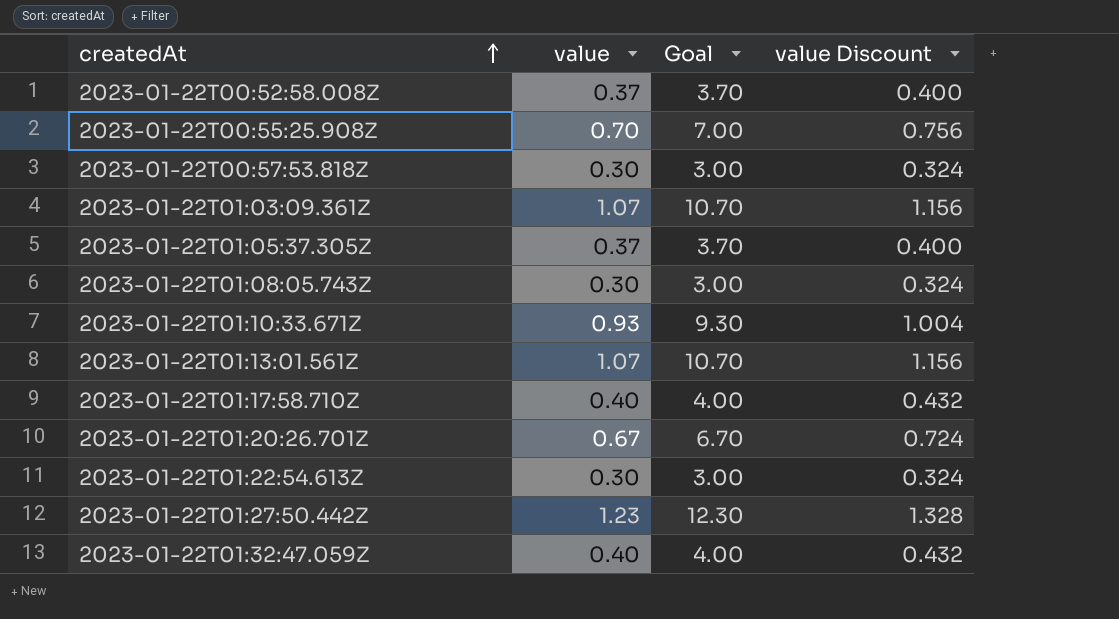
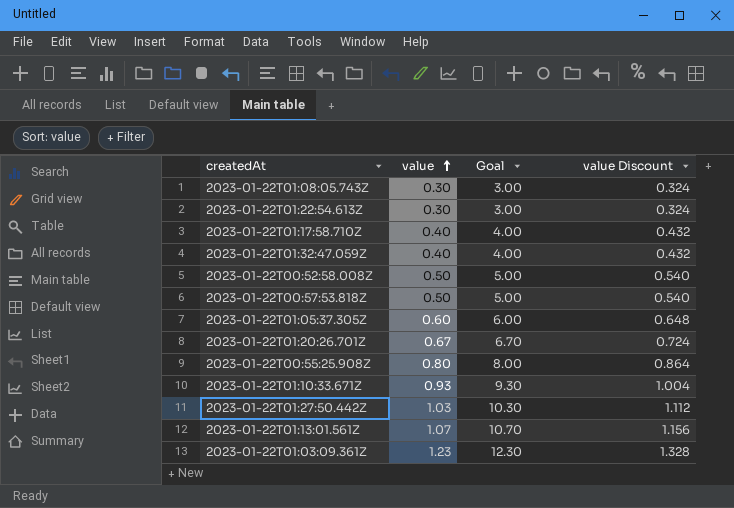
row order: createdAt ascending -> value ascending
2023-01-22T00:52:58.008Z | value: 0.37 -> 0.50
2023-01-22T00:52:58.008Z | Goal: 3.70 -> 5.00
2023-01-22T00:52:58.008Z | value Discount: 0.400 -> 0.540
2023-01-22T00:57:53.818Z | value: 0.30 -> 0.50
2023-01-22T00:57:53.818Z | Goal: 3.00 -> 5.00
2023-01-22T00:57:53.818Z | value Discount: 0.324 -> 0.540
2023-01-22T01:05:37.305Z | value: 0.37 -> 0.60
2023-01-22T01:05:37.305Z | Goal: 3.70 -> 6.00
2023-01-22T01:05:37.305Z | value Discount: 0.400 -> 0.648
2023-01-22T00:55:25.908Z | value: 0.70 -> 0.80
2023-01-22T00:55:25.908Z | Goal: 7.00 -> 8.00
2023-01-22T00:55:25.908Z | value Discount: 0.756 -> 0.864
2023-01-22T01:27:50.442Z | value: 1.23 -> 1.03
2023-01-22T01:27:50.442Z | Goal: 12.30 -> 10.30
2023-01-22T01:27:50.442Z | value Discount: 1.328 -> 1.112
2023-01-22T01:03:09.361Z | value: 1.07 -> 1.23
2023-01-22T01:03:09.361Z | Goal: 10.70 -> 12.30
2023-01-22T01:03:09.361Z | value Discount: 1.156 -> 1.328

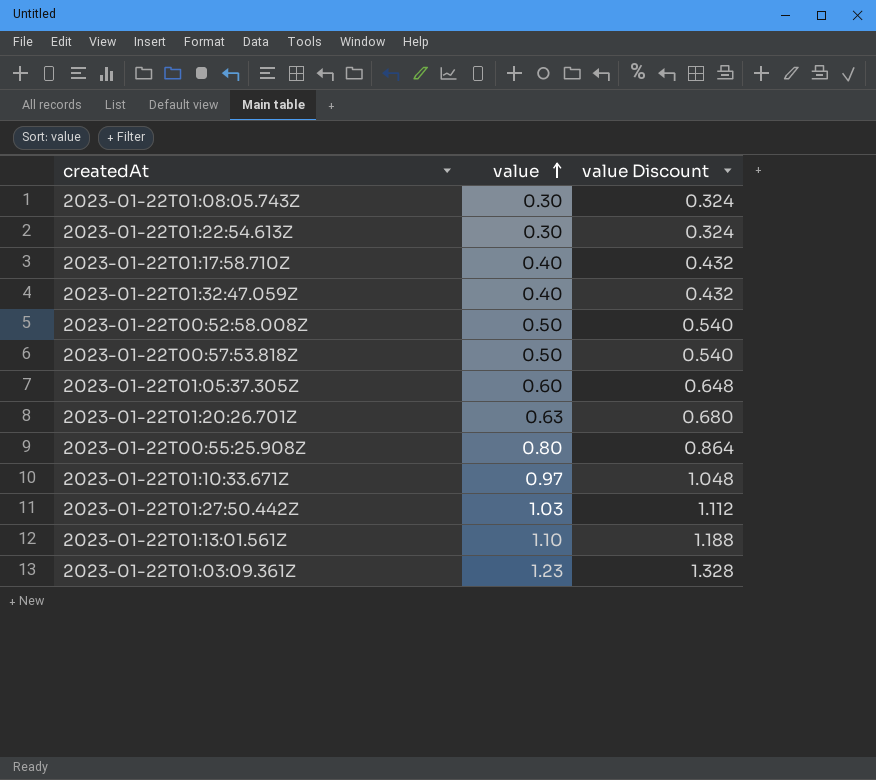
column Goal | formula: [value] * 10 -> none
2023-01-22T01:20:26.701Z | value: 0.67 -> 0.63
2023-01-22T01:20:26.701Z | value Discount: 0.724 -> 0.680
2023-01-22T01:10:33.671Z | value: 0.93 -> 0.97
2023-01-22T01:10:33.671Z | value Discount: 1.004 -> 1.048
2023-01-22T01:13:01.561Z | value: 1.07 -> 1.10
2023-01-22T01:13:01.561Z | value Discount: 1.156 -> 1.188

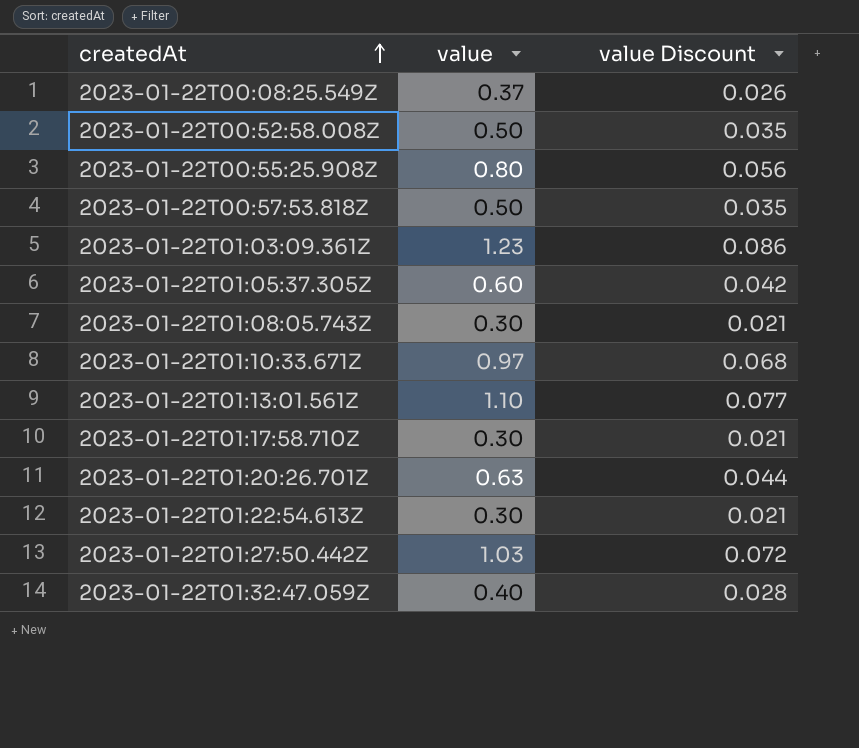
row order: value ascending -> createdAt ascending
column value Discount | formula: [value] * 1.08 -> [value] * 0.07
row 2023-01-22T00:08:25.549Z: none -> 0.37 | 0.026
2023-01-22T01:17:58.710Z | value: 0.40 -> 0.30

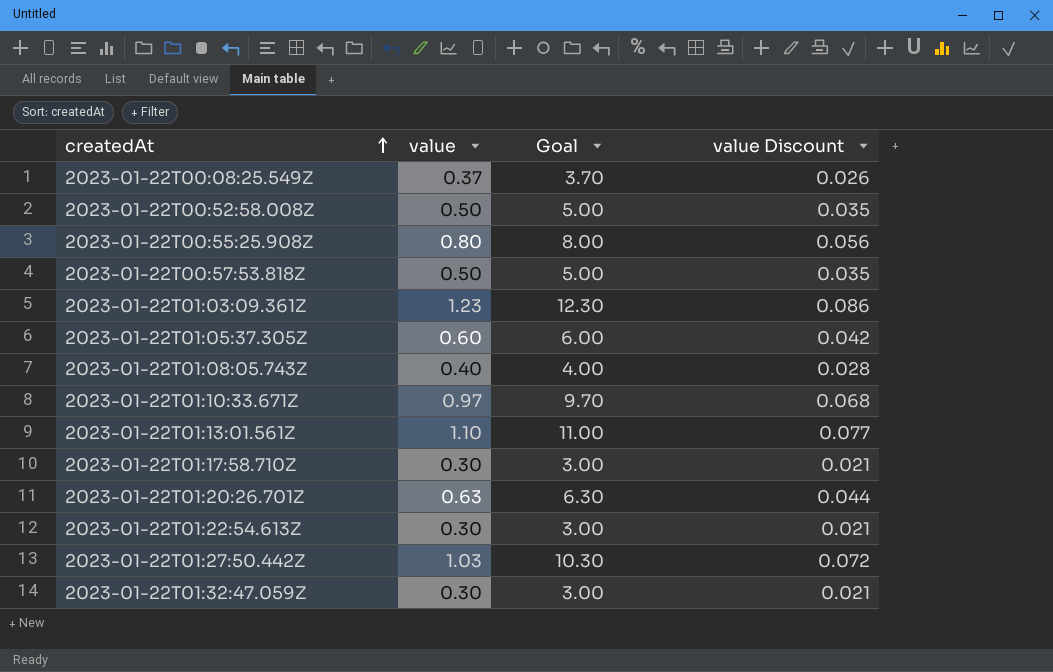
column Goal | formula: none -> [value] * 10
2023-01-22T01:08:05.743Z | value: 0.30 -> 0.40
2023-01-22T01:08:05.743Z | value Discount: 0.021 -> 0.028
2023-01-22T01:32:47.059Z | value: 0.40 -> 0.30
2023-01-22T01:32:47.059Z | value Discount: 0.028 -> 0.021

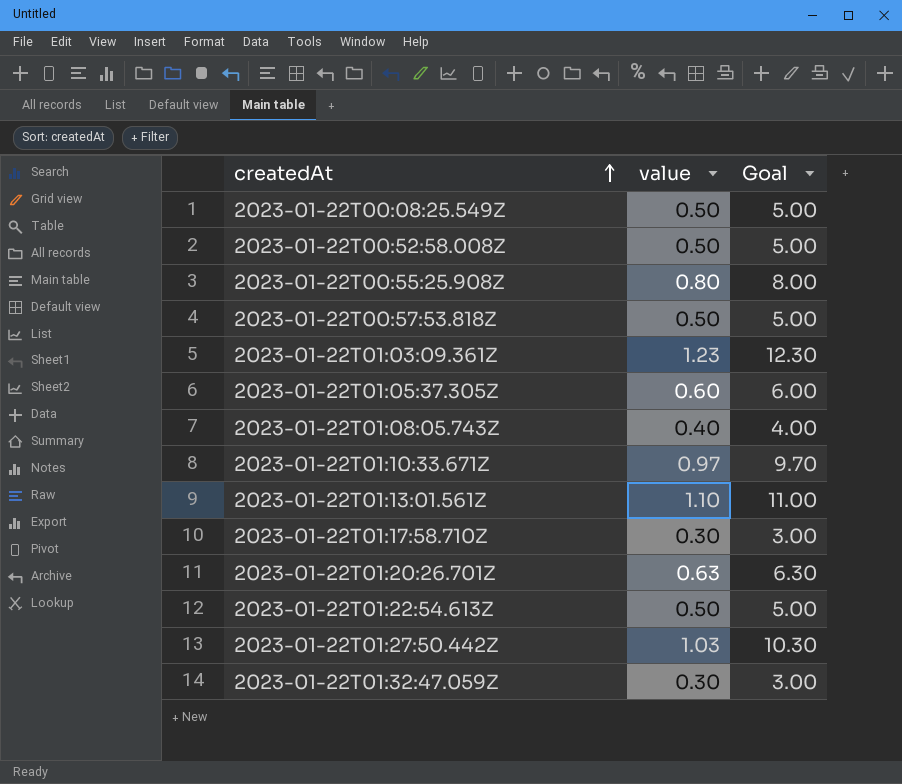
column value Discount | formula: [value] * 0.07 -> none
2023-01-22T00:08:25.549Z | value: 0.37 -> 0.50
2023-01-22T00:08:25.549Z | Goal: 3.70 -> 5.00
2023-01-22T01:22:54.613Z | value: 0.30 -> 0.50
2023-01-22T01:22:54.613Z | Goal: 3.00 -> 5.00

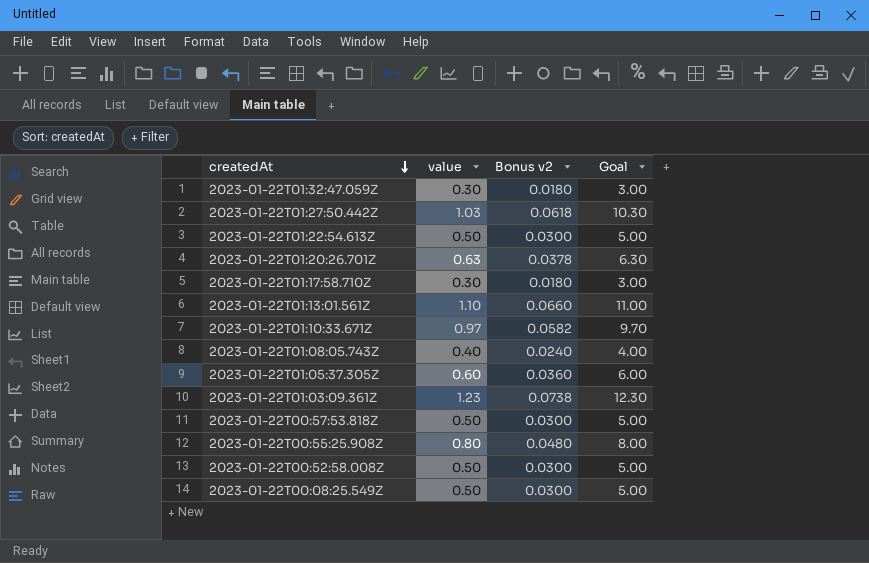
row order: createdAt ascending -> createdAt descending
column Bonus v2 | formula: none -> [value] * 0.06

